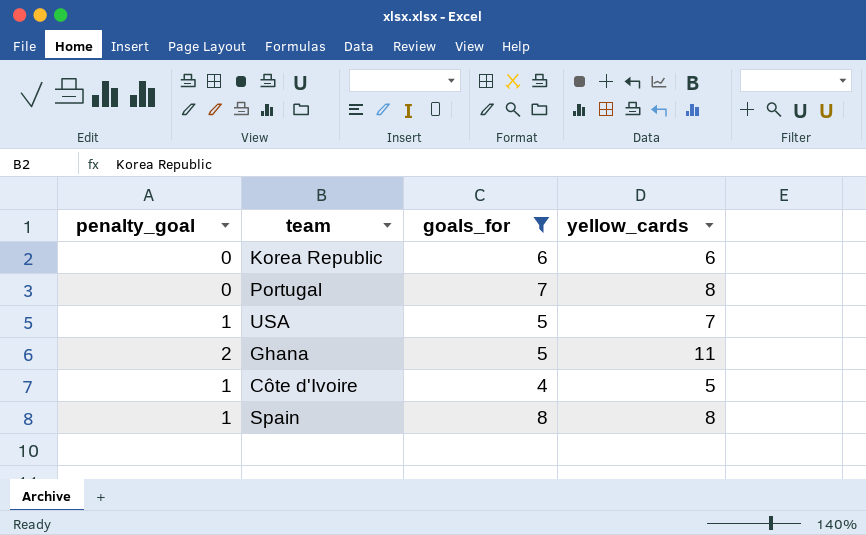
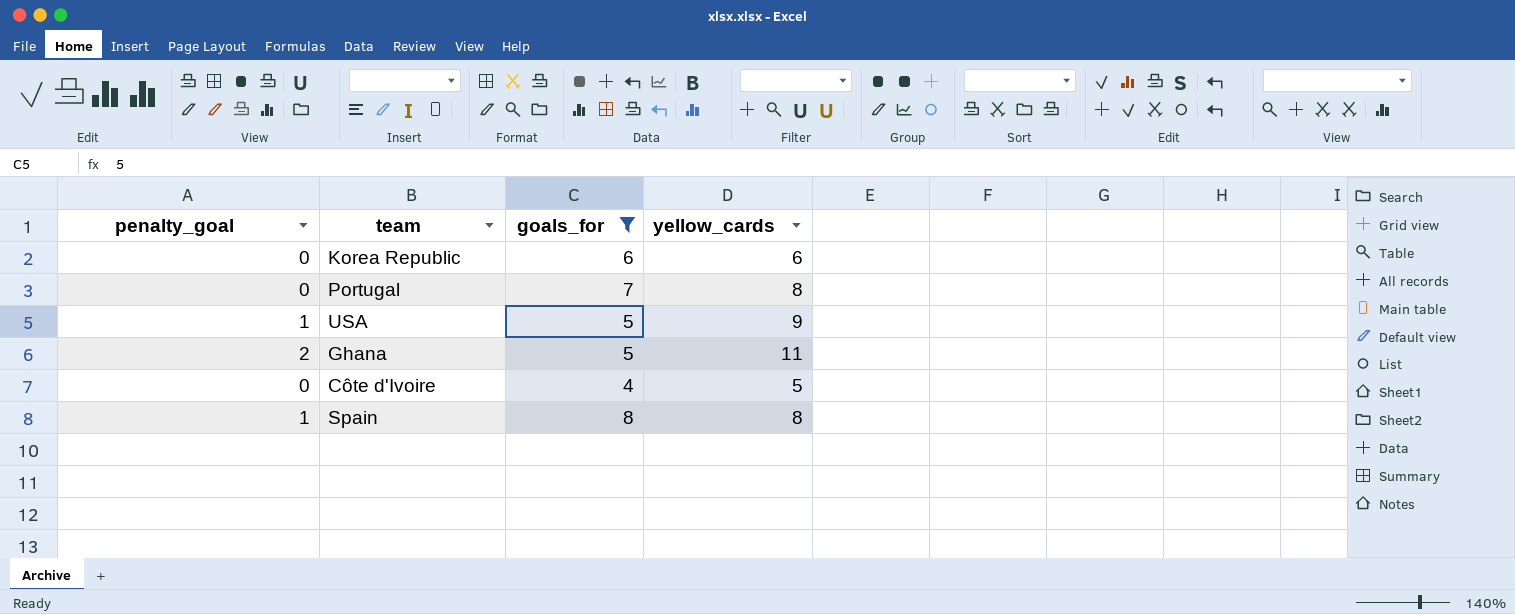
USA | yellow_cards: 7 -> 9
Côte d'Ivoire | penalty_goal: 1 -> 0

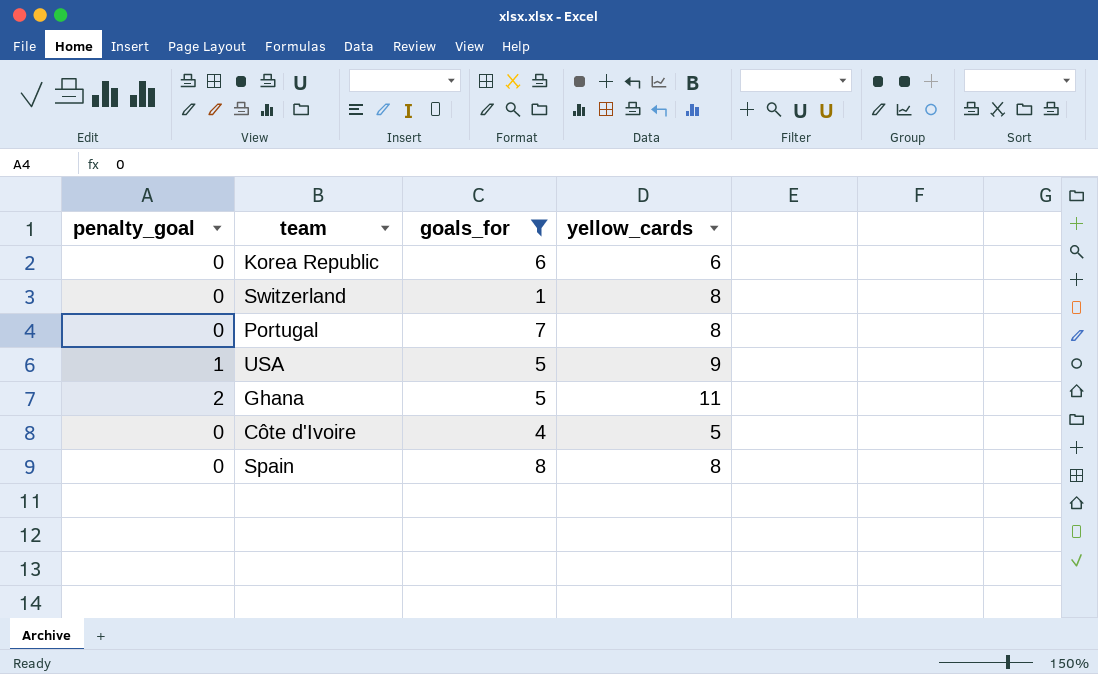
row Switzerland: none -> 0 | 1 | 8
Spain | penalty_goal: 1 -> 0

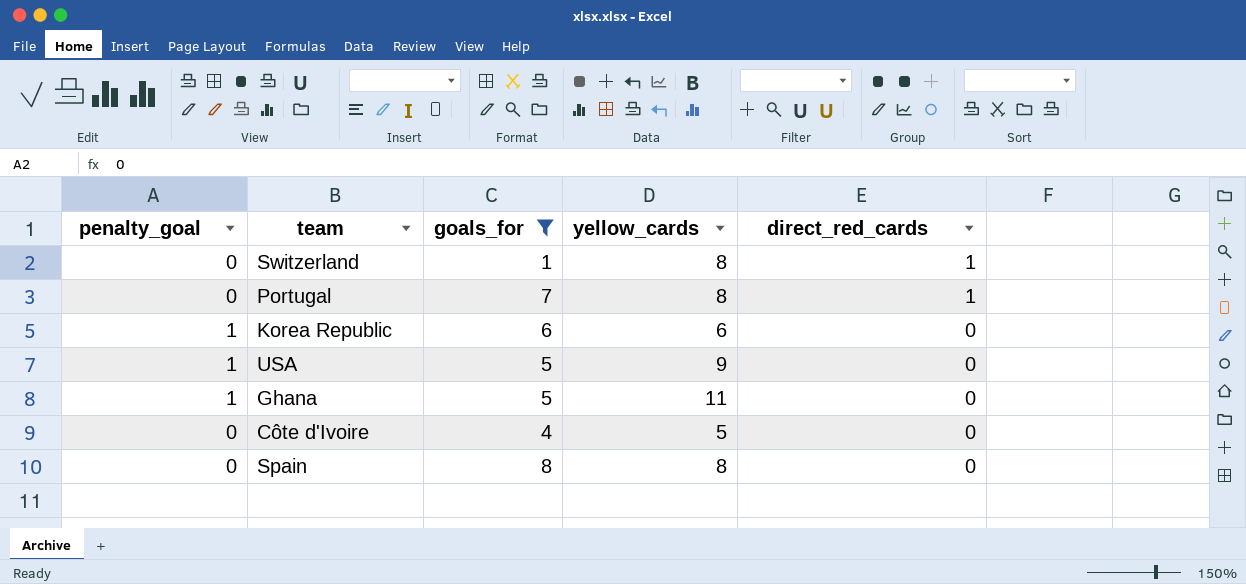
row order: none -> direct_red_cards descending
column direct_red_cards | position: none -> 5
Korea Republic | penalty_goal: 0 -> 1
Ghana | penalty_goal: 2 -> 1

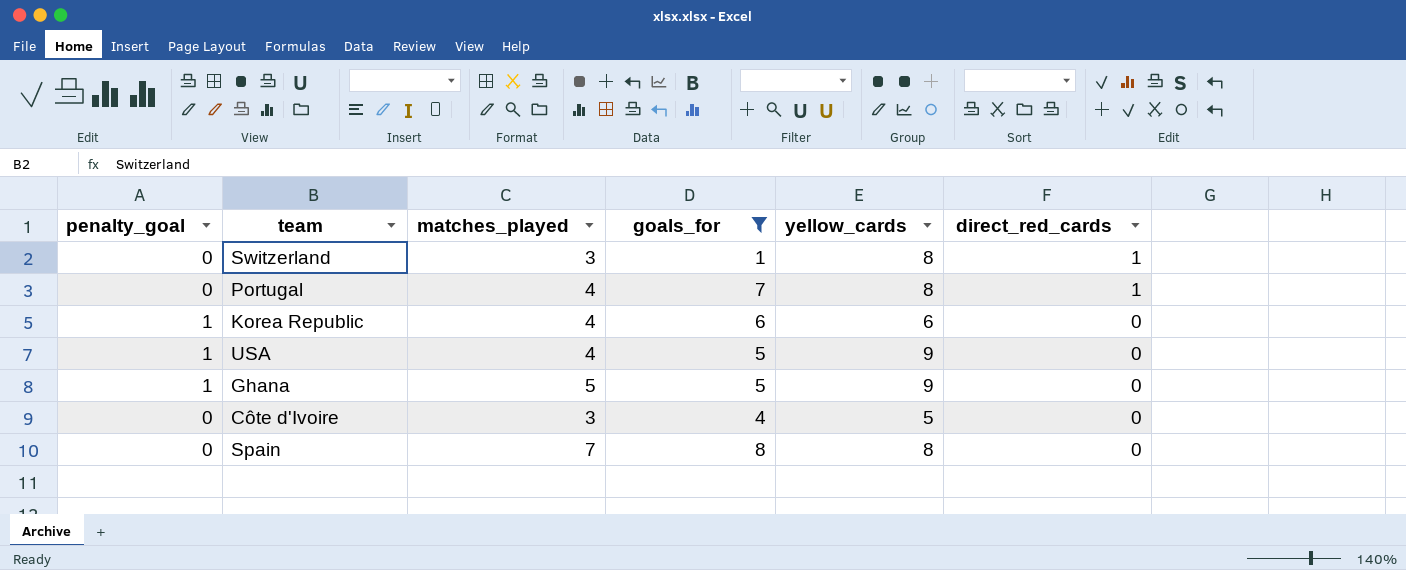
column matches_played | position: none -> 3
Ghana | yellow_cards: 11 -> 9

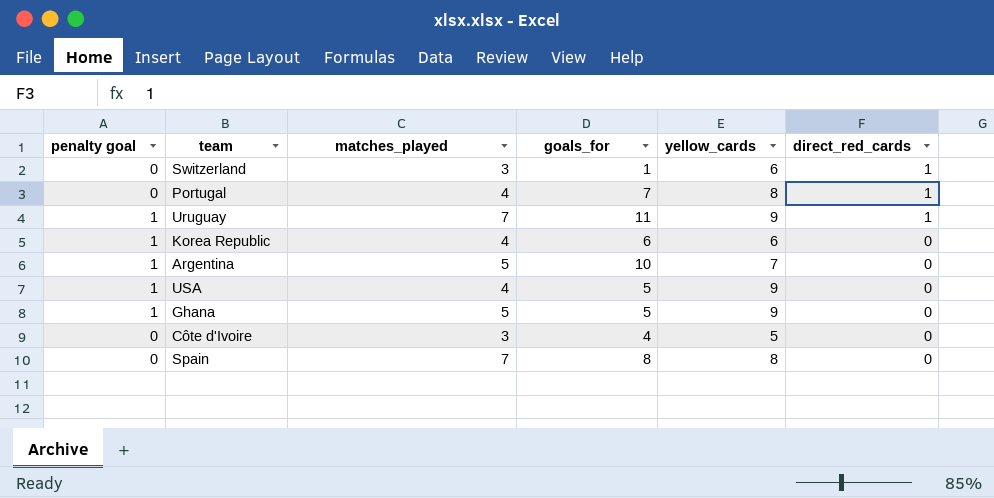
filter: goals_for <= 8 -> none
column name: penalty_goal -> penalty goal
Switzerland | yellow_cards: 8 -> 6

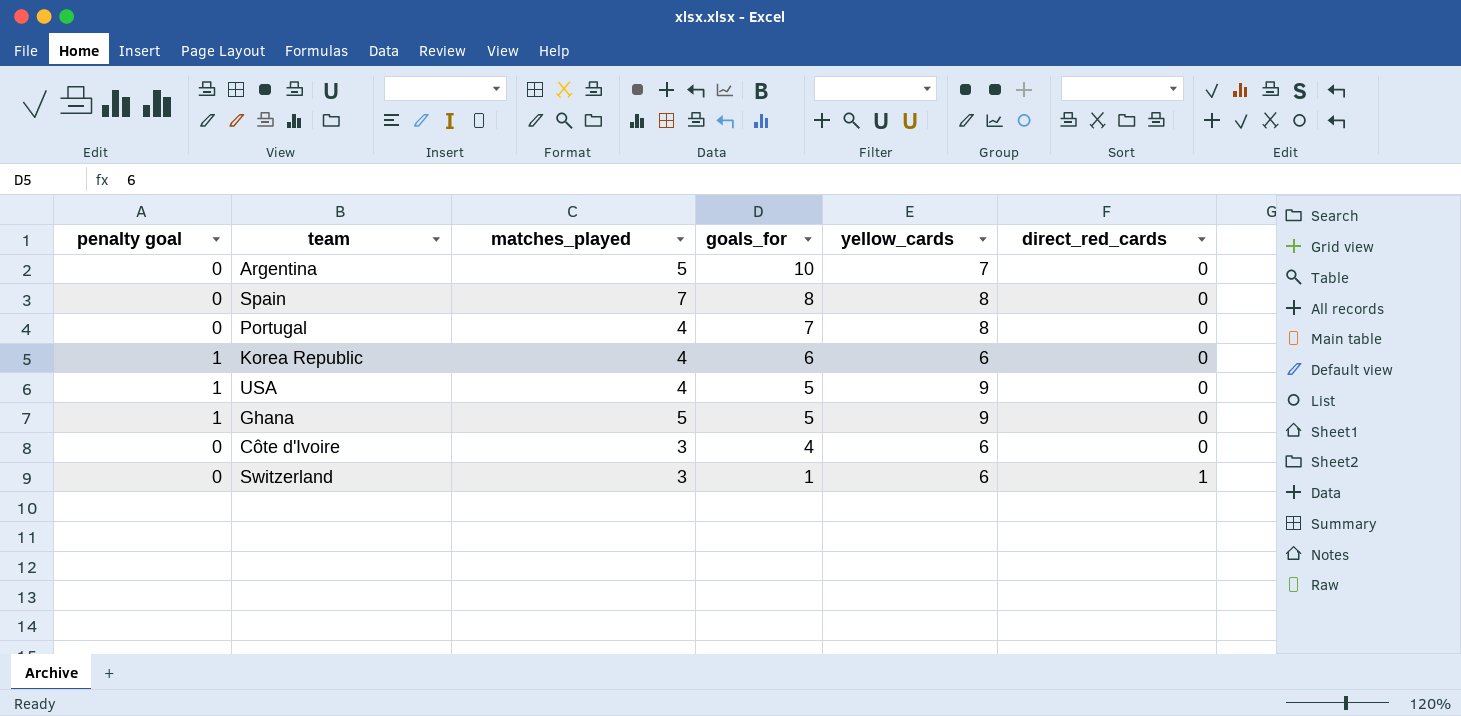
row order: direct_red_cards descending -> goals_for descending
row Uruguay: 1 | 7 | 11 | 9 | 1 -> none
Argentina | penalty goal: 1 -> 0
Portugal | direct_red_cards: 1 -> 0
Côte d'Ivoire | yellow_cards: 5 -> 6

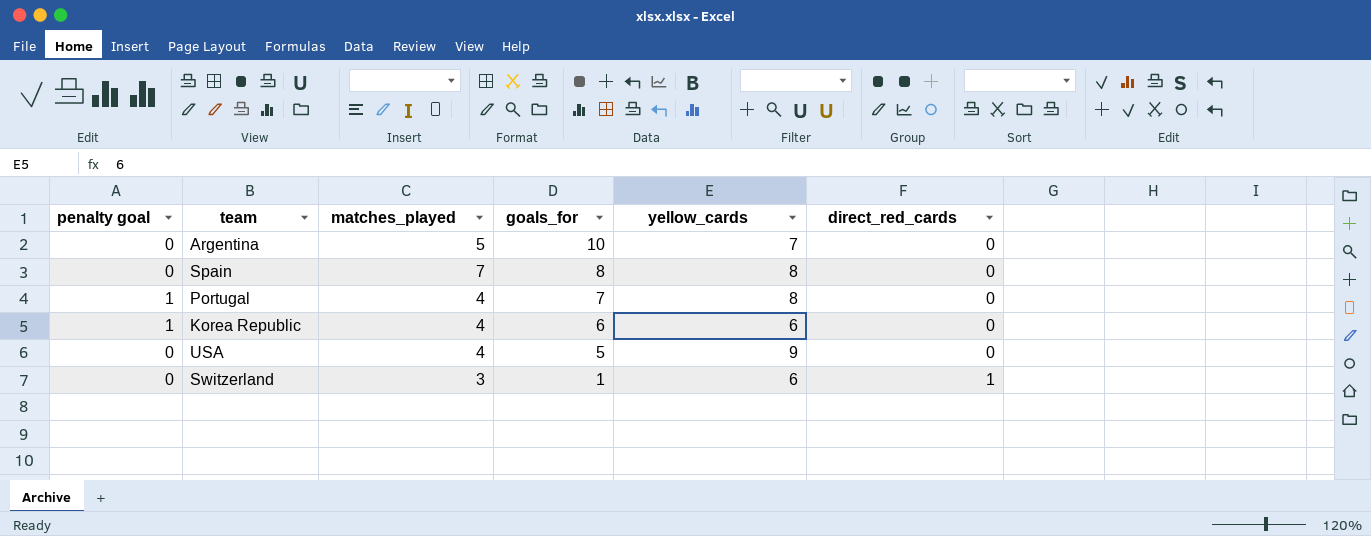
row Ghana: 1 | 5 | 5 | 9 | 0 -> none
row Côte d'Ivoire: 0 | 3 | 4 | 6 | 0 -> none
Portugal | penalty goal: 0 -> 1
USA | penalty goal: 1 -> 0

